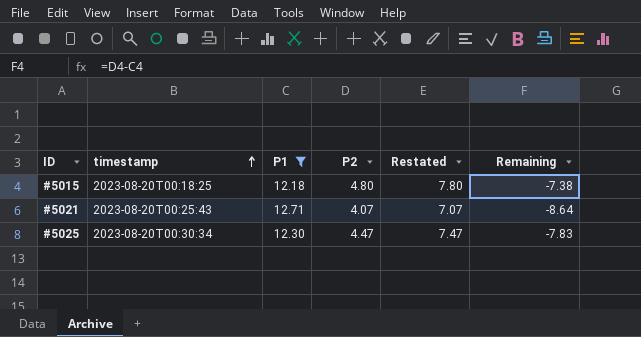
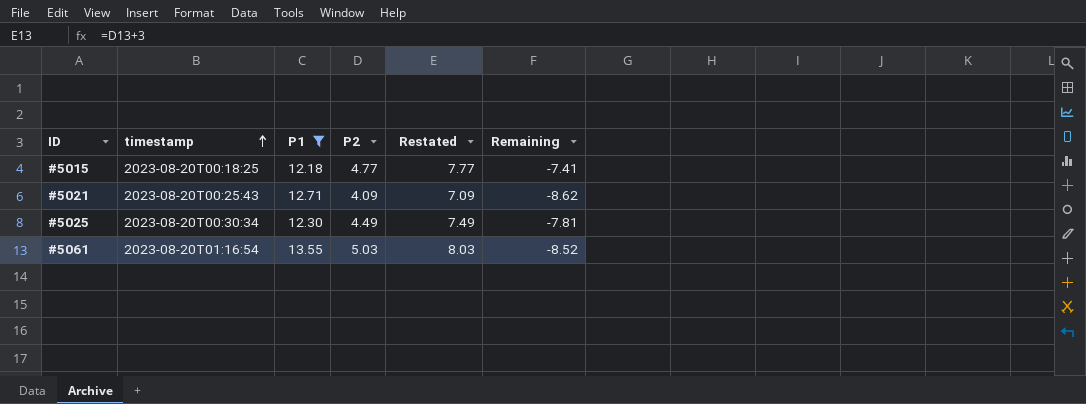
#5015 | P2: 4.80 -> 4.77
#5015 | Restated: 7.80 -> 7.77
#5015 | Remaining: -7.38 -> -7.41
#5021 | P2: 4.07 -> 4.09
#5021 | Restated: 7.07 -> 7.09
#5021 | Remaining: -8.64 -> -8.62
#5025 | P2: 4.47 -> 4.49
#5025 | Restated: 7.47 -> 7.49
#5025 | Remaining: -7.83 -> -7.81
row #5061: none -> 2023-08-20T01:16:54 | 13.55 | 5.03 | 8.03 | -8.52

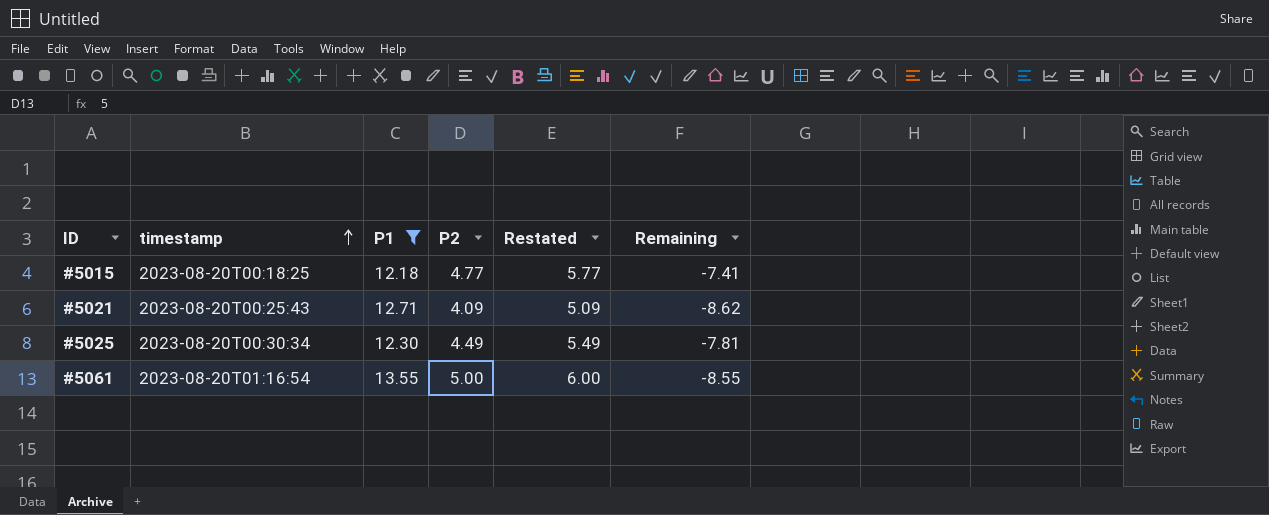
column Restated | formula: [P2] + 3 -> [P2] + 1
#5061 | P2: 5.03 -> 5.00
#5061 | Remaining: -8.52 -> -8.55

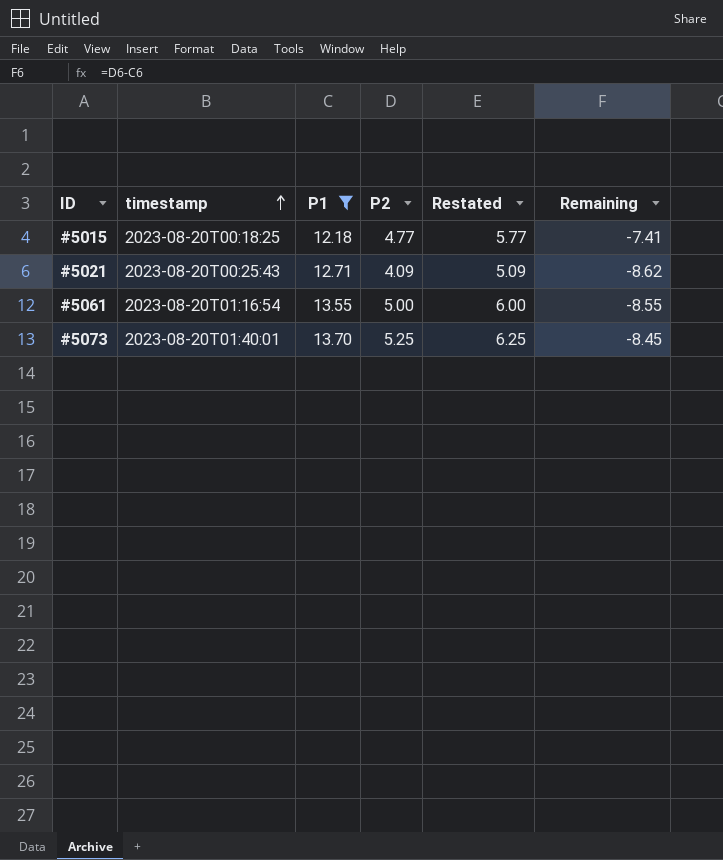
row #5025: 2023-08-20T00:30:34 | 12.30 | 4.49 | 5.49 | -7.81 -> none
row #5073: none -> 2023-08-20T01:40:01 | 13.70 | 5.25 | 6.25 | -8.45

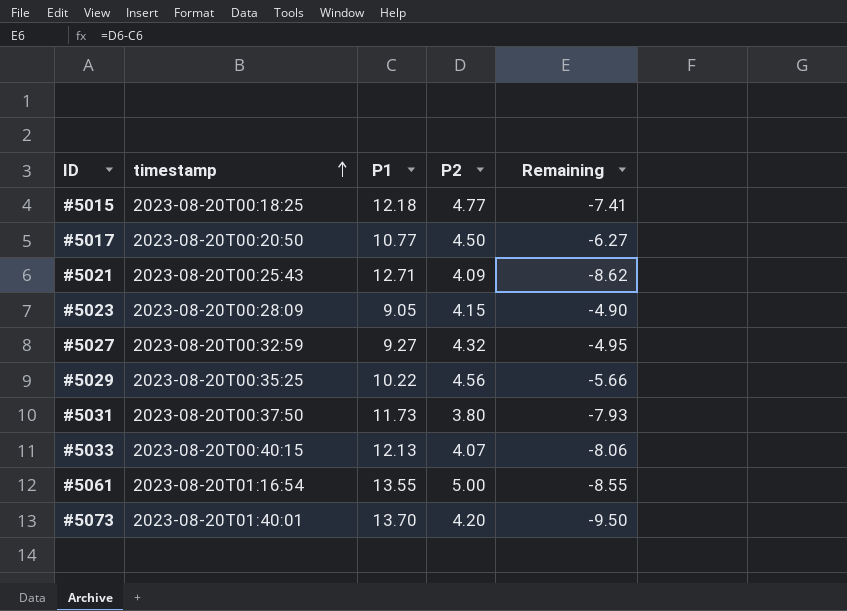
filter: P1 >= 12.18 -> none
column Restated | formula: [P2] + 1 -> none
#5073 | P2: 5.25 -> 4.20
#5073 | Remaining: -8.45 -> -9.50

